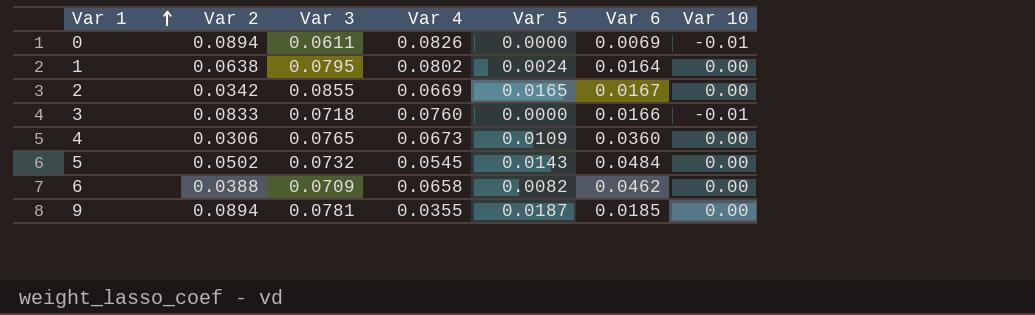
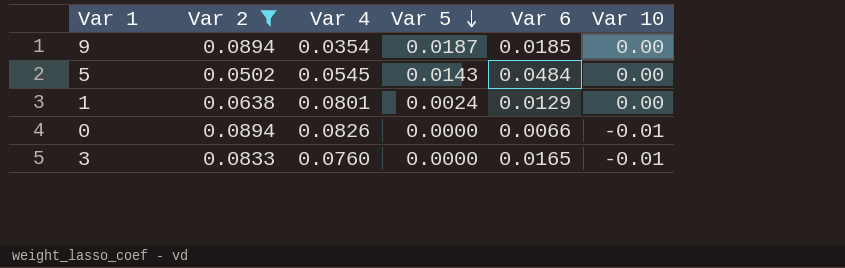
filter: none -> Var 2 >= 0.0502
row order: Var 1 ascending -> Var 5 descending
column Var 3 | position: 3 -> none
9 | Var 4: 0.0355 -> 0.0354
1 | Var 4: 0.0802 -> 0.0801
1 | Var 6: 0.0164 -> 0.0129
0 | Var 6: 0.0069 -> 0.0066
3 | Var 6: 0.0166 -> 0.0165

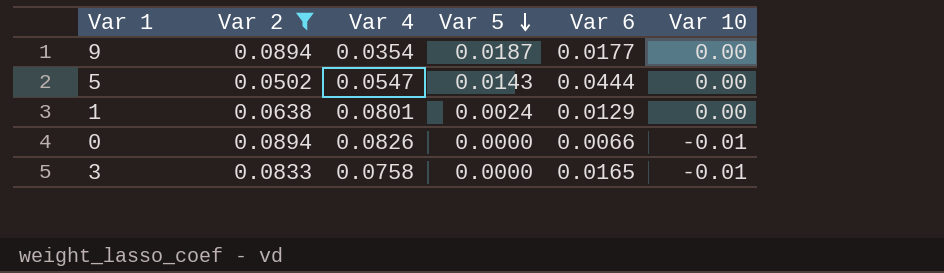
9 | Var 6: 0.0185 -> 0.0177
5 | Var 4: 0.0545 -> 0.0547
5 | Var 6: 0.0484 -> 0.0444
3 | Var 4: 0.0760 -> 0.0758

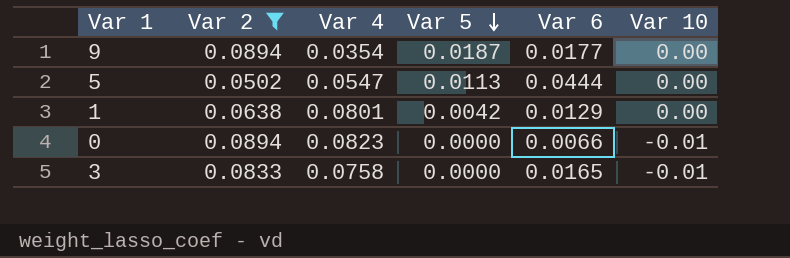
5 | Var 5: 0.0143 -> 0.0113
1 | Var 5: 0.0024 -> 0.0042
0 | Var 4: 0.0826 -> 0.0823

